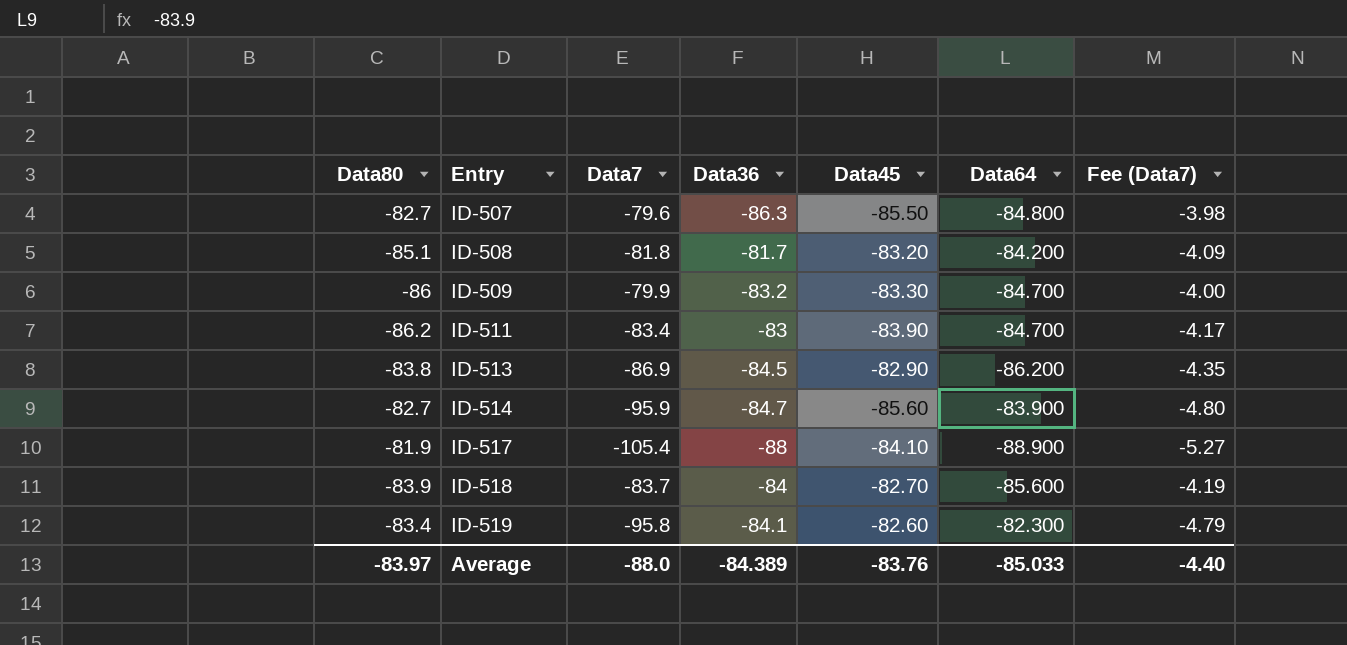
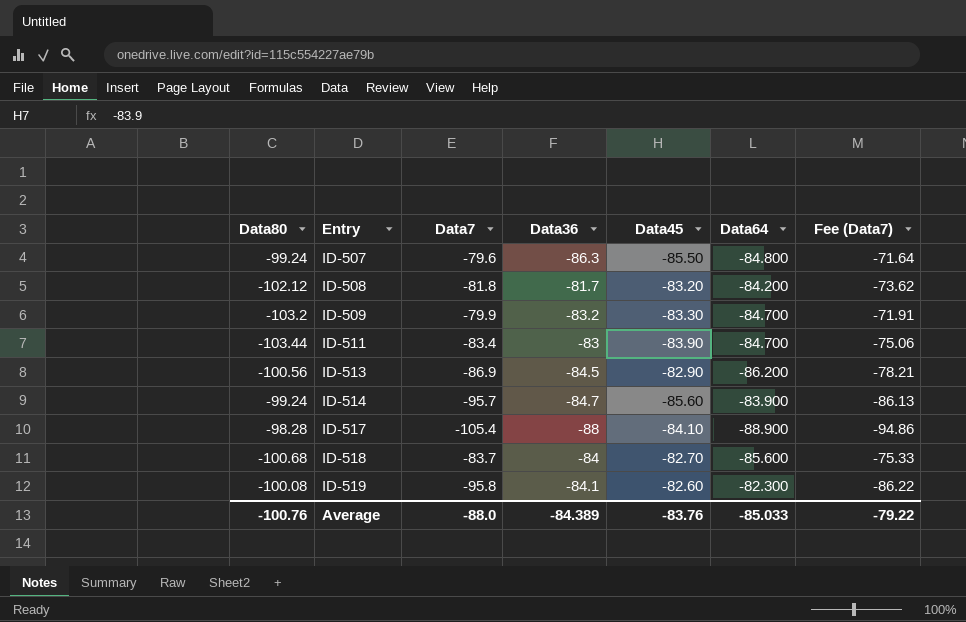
column Fee (Data7) | formula: [Data7] * 0.05 -> [Data7] * 0.9
ID-507 | Data80: -82.7 -> -99.24
ID-508 | Data80: -85.1 -> -102.12
ID-509 | Data80: -86 -> -103.2
ID-511 | Data80: -86.2 -> -103.44
ID-513 | Data80: -83.8 -> -100.56
ID-514 | Data80: -82.7 -> -99.24
ID-514 | Data7: -95.9 -> -95.7
ID-517 | Data80: -81.9 -> -98.28
ID-518 | Data80: -83.9 -> -100.68
ID-519 | Data80: -83.4 -> -100.08
Average | Data80: -83.97 -> -100.76
Average | Fee (Data7): -4.40 -> -79.22

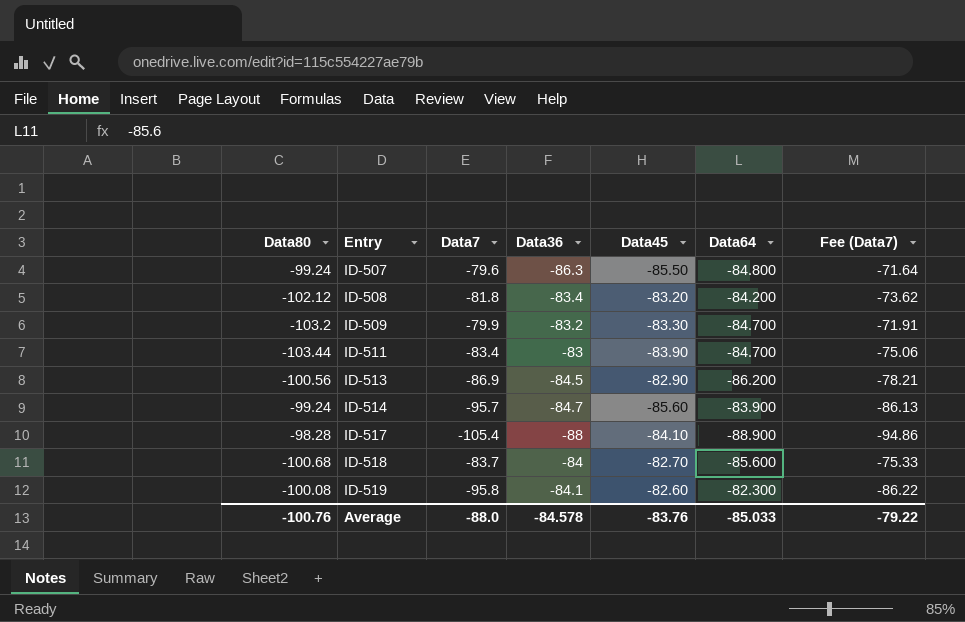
ID-508 | Data36: -81.7 -> -83.4
Average | Data36: -84.389 -> -84.578

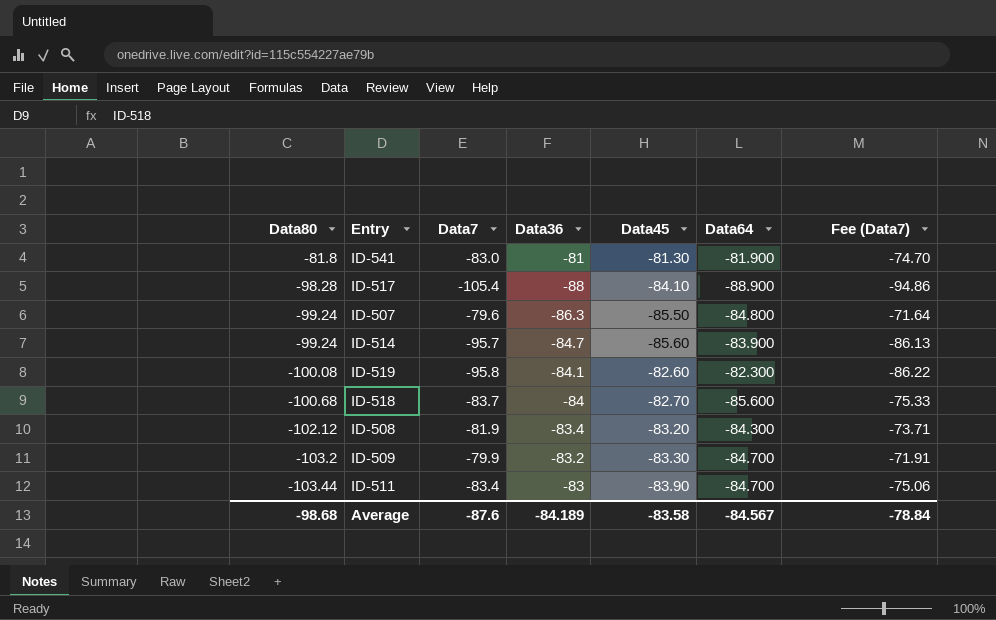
row order: Entry ascending -> Data80 descending
row ID-513: -100.56 | -86.9 | -84.5 | -82.90 | -86.200 | -78.21 -> none
row ID-541: none -> -81.8 | -83.0 | -81 | -81.30 | -81.900 | -74.70
ID-508 | Data7: -81.8 -> -81.9
ID-508 | Data64: -84.200 -> -84.300
ID-508 | Fee (Data7): -73.62 -> -73.71
Average | Data80: -100.76 -> -98.68
Average | Data7: -88.0 -> -87.6
Average | Data36: -84.578 -> -84.189
Average | Data45: -83.76 -> -83.58
Average | Data64: -85.033 -> -84.567
Average | Fee (Data7): -79.22 -> -78.84

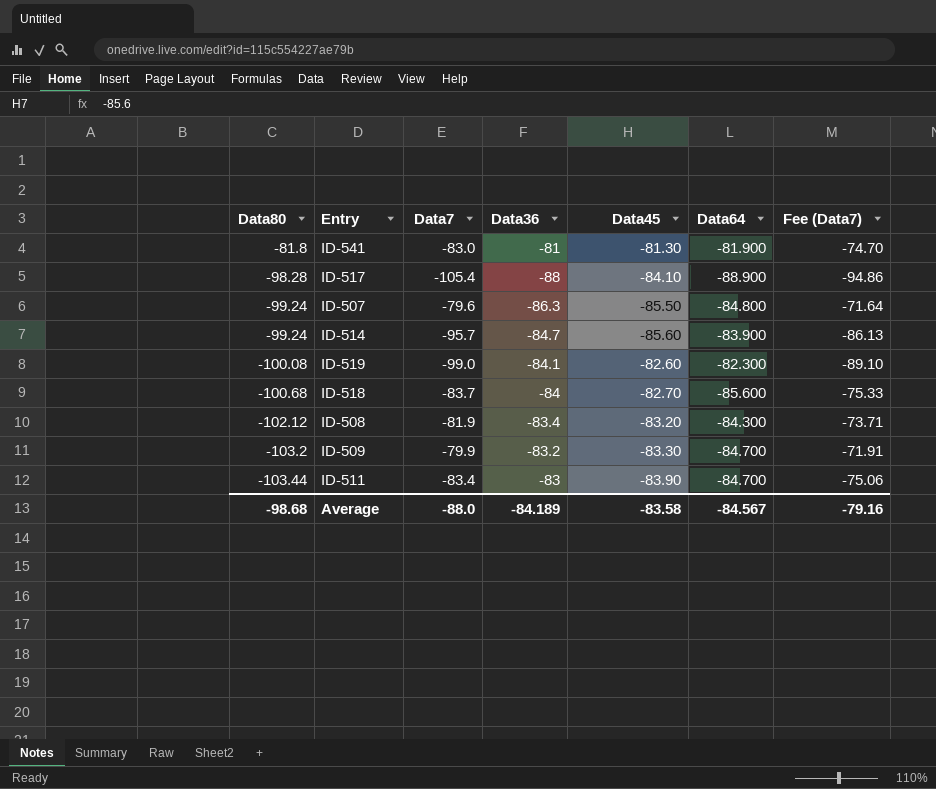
ID-519 | Data7: -95.8 -> -99.0
ID-519 | Fee (Data7): -86.22 -> -89.10
Average | Data7: -87.6 -> -88.0
Average | Fee (Data7): -78.84 -> -79.16

